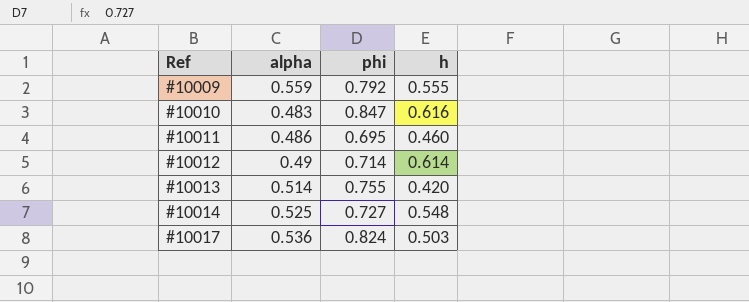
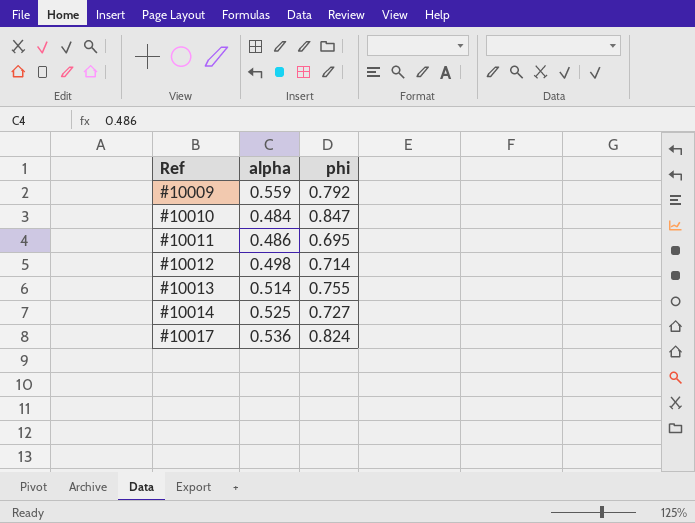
column h | position: 4 -> none
#10010 | alpha: 0.483 -> 0.484
#10012 | alpha: 0.49 -> 0.498

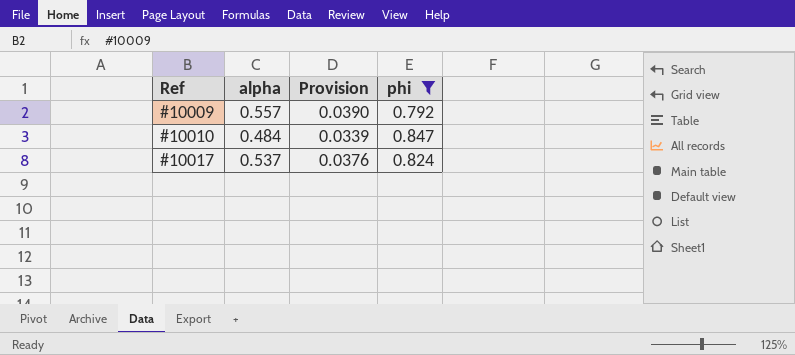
filter: none -> phi >= 0.792
column Provision | formula: none -> [alpha] * 0.07
#10009 | alpha: 0.559 -> 0.557
#10017 | alpha: 0.536 -> 0.537

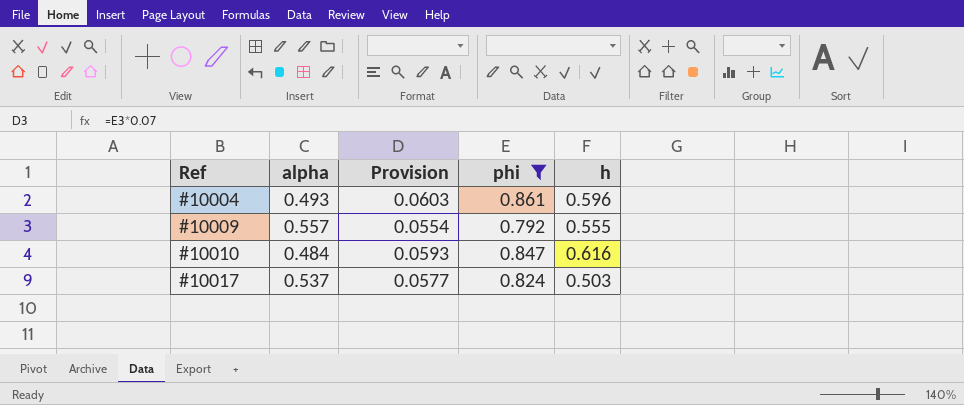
column Provision | formula: [alpha] * 0.07 -> [phi] * 0.07
column h | position: none -> 5
row #10004: none -> 0.493 | 0.0603 | 0.861 | 0.596

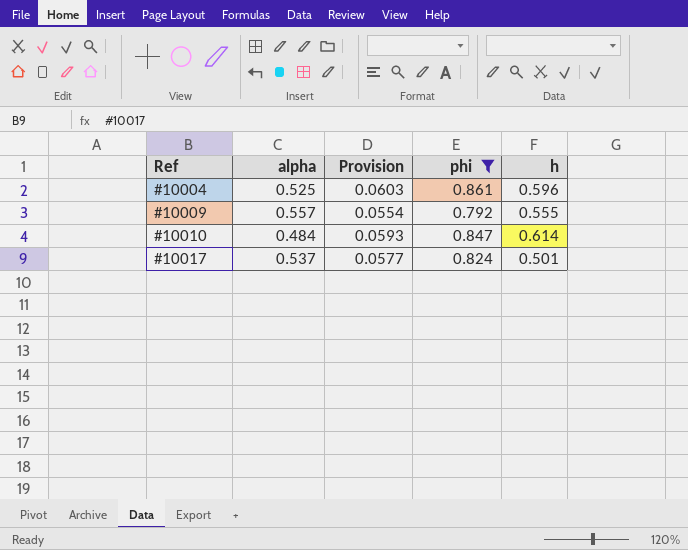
#10004 | alpha: 0.493 -> 0.525
#10010 | h: 0.616 -> 0.614
#10017 | h: 0.503 -> 0.501

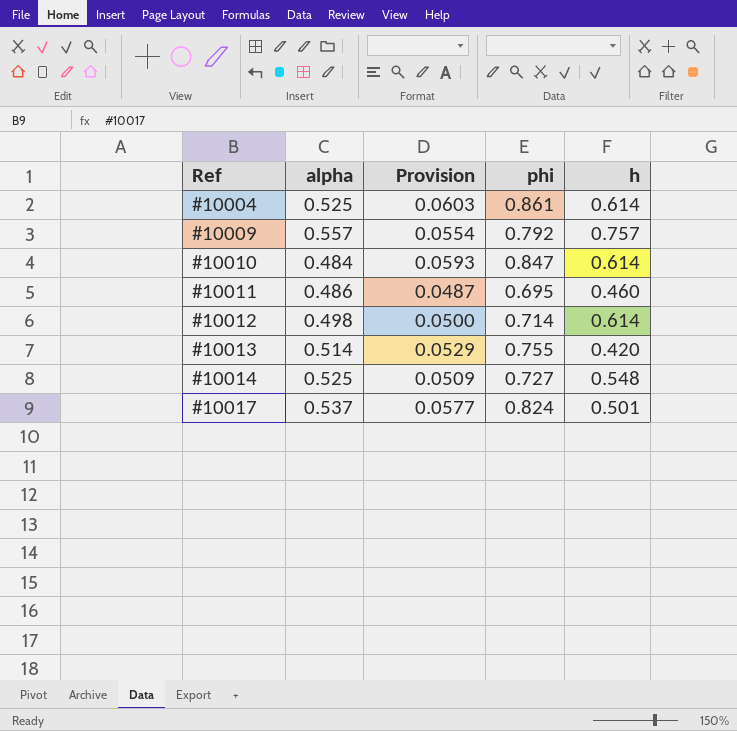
filter: phi >= 0.792 -> none
#10004 | h: 0.596 -> 0.614
#10009 | h: 0.555 -> 0.757

